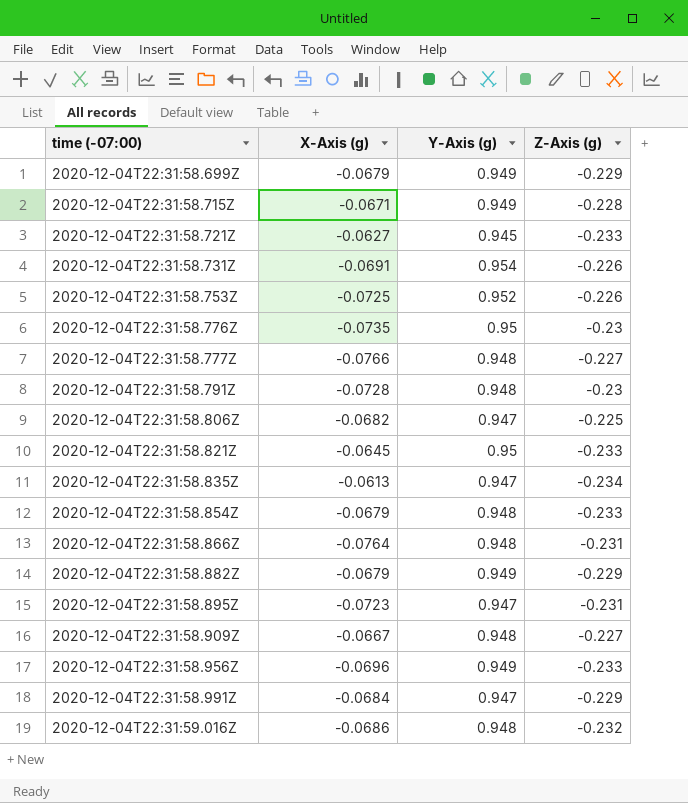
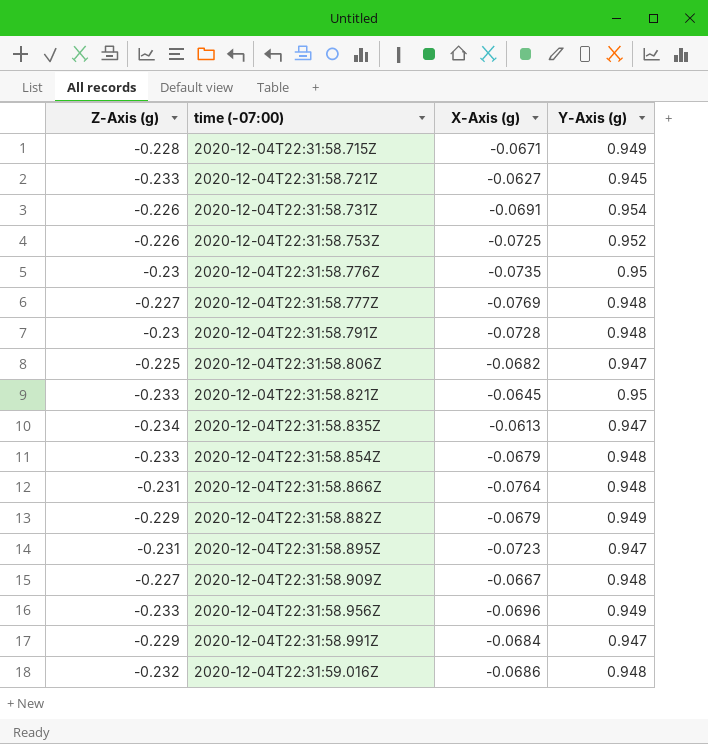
column Z-Axis (g) | position: 4 -> 1
row 2020-12-04T22:31:58.699Z: -0.0679 | 0.949 | -0.229 -> none
2020-12-04T22:31:58.777Z | X-Axis (g): -0.0766 -> -0.0769

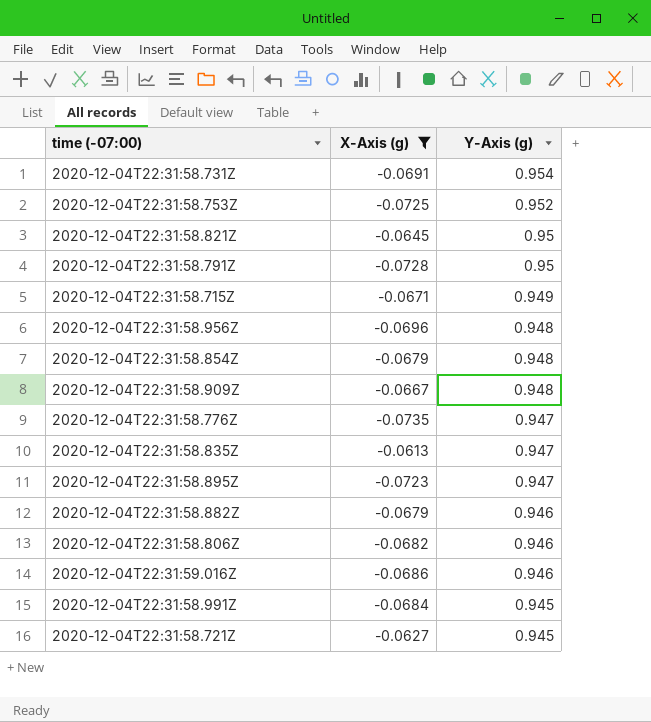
filter: none -> X-Axis (g) >= -0.0735
row order: time (-07:00) ascending -> Y-Axis (g) descending
column Z-Axis (g) | position: 1 -> none
2020-12-04T22:31:58.791Z | Y-Axis (g): 0.948 -> 0.95
2020-12-04T22:31:58.956Z | Y-Axis (g): 0.949 -> 0.948
2020-12-04T22:31:58.776Z | Y-Axis (g): 0.95 -> 0.947
2020-12-04T22:31:58.882Z | Y-Axis (g): 0.949 -> 0.946
2020-12-04T22:31:58.806Z | Y-Axis (g): 0.947 -> 0.946
2020-12-04T22:31:59.016Z | Y-Axis (g): 0.948 -> 0.946
2020-12-04T22:31:58.991Z | Y-Axis (g): 0.947 -> 0.945

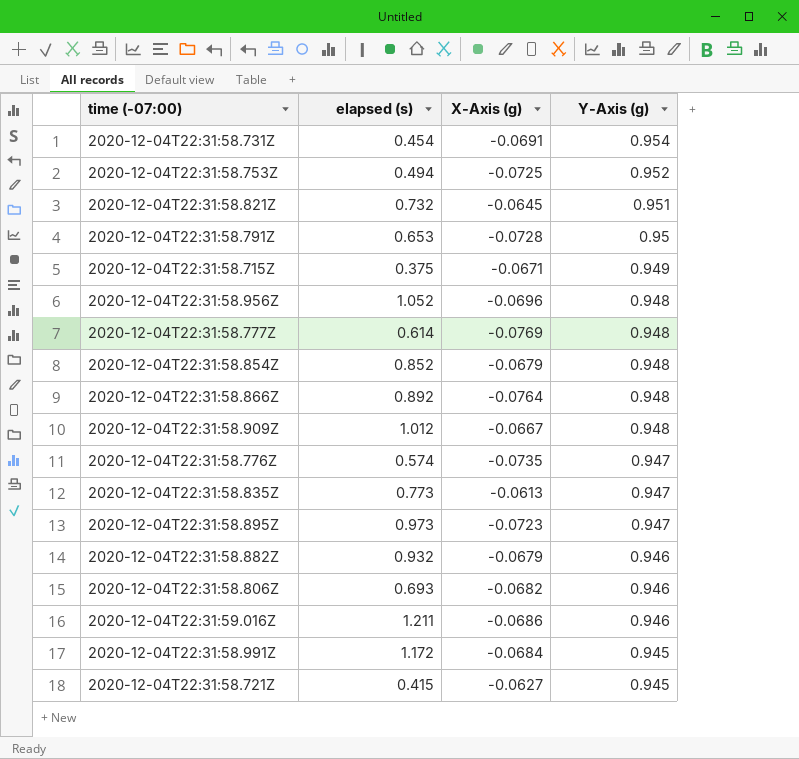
filter: X-Axis (g) >= -0.0735 -> none
column elapsed (s) | position: none -> 2
2020-12-04T22:31:58.821Z | Y-Axis (g): 0.95 -> 0.951

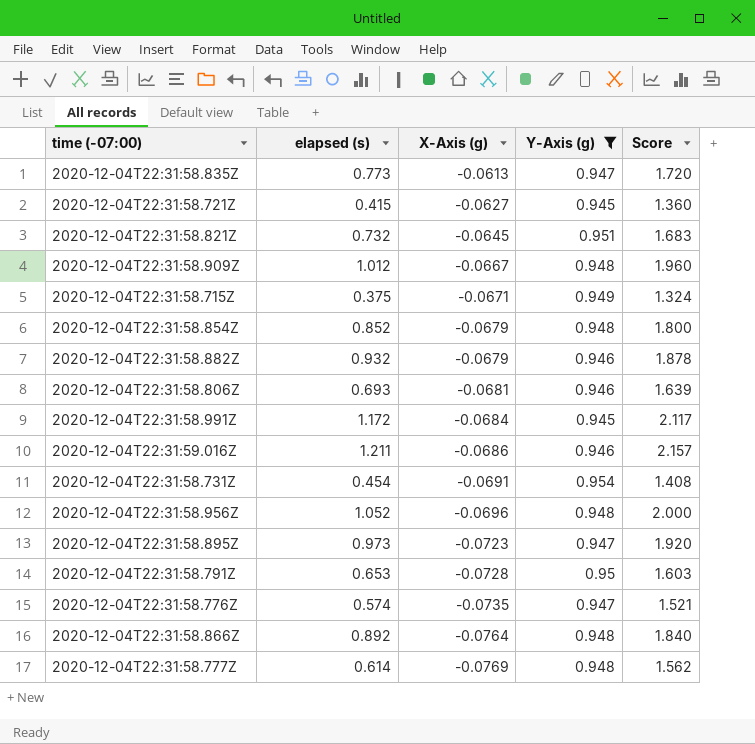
filter: none -> Y-Axis (g) != 0.952
row order: Y-Axis (g) descending -> X-Axis (g) descending
column Score | formula: none -> [elapsed (s)] + [Y-Axis (g)]
2020-12-04T22:31:58.806Z | X-Axis (g): -0.0682 -> -0.0681

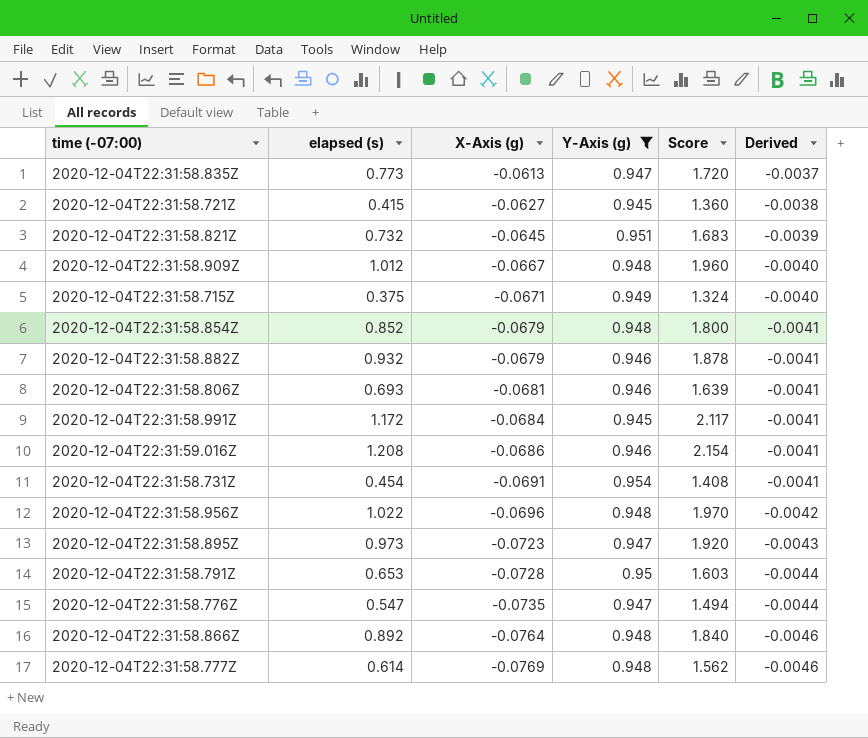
column Derived | formula: none -> [X-Axis (g)] * 0.06
2020-12-04T22:31:59.016Z | elapsed (s): 1.211 -> 1.208
2020-12-04T22:31:59.016Z | Score: 2.157 -> 2.154
2020-12-04T22:31:58.956Z | elapsed (s): 1.052 -> 1.022
2020-12-04T22:31:58.956Z | Score: 2.000 -> 1.970
2020-12-04T22:31:58.776Z | elapsed (s): 0.574 -> 0.547
2020-12-04T22:31:58.776Z | Score: 1.521 -> 1.494

